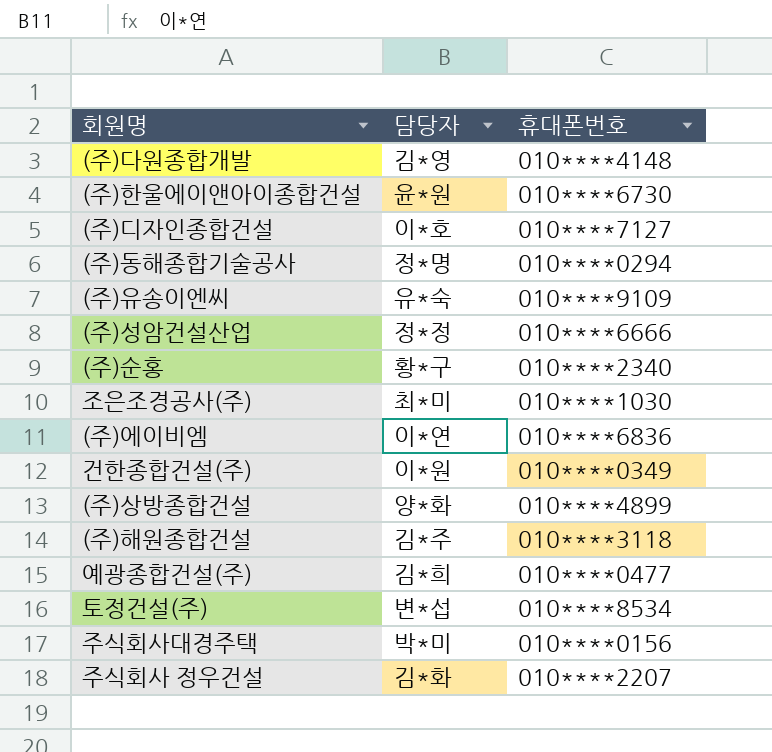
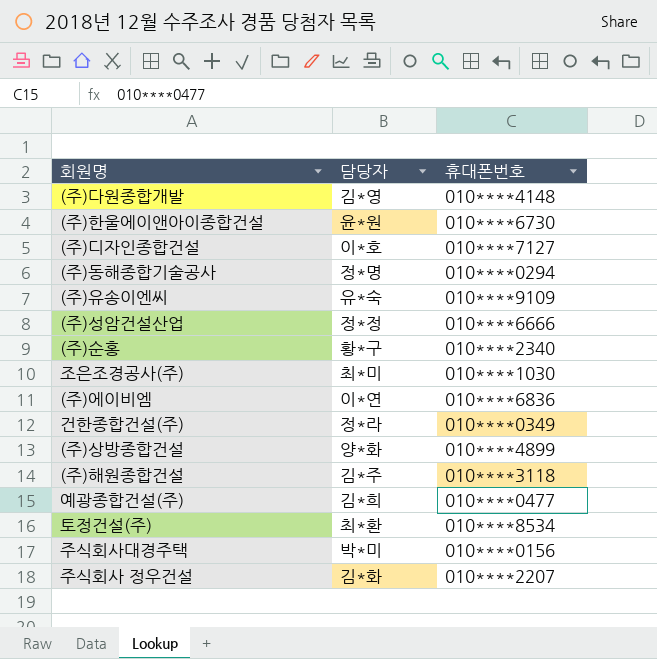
건한종합건설(주) | 담당자: 이*원 -> 정*라
토정건설(주) | 담당자: 변*섭 -> 최*환

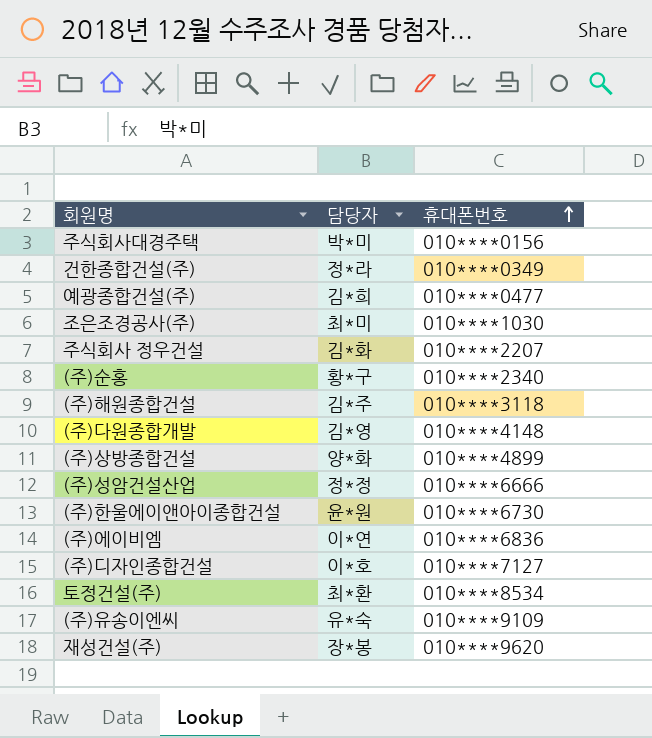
row order: none -> 휴대폰번호 ascending
row (주)동해종합기술공사: 정*명 | 010****0294 -> none
row 재성건설(주): none -> 장*봉 | 010****9620

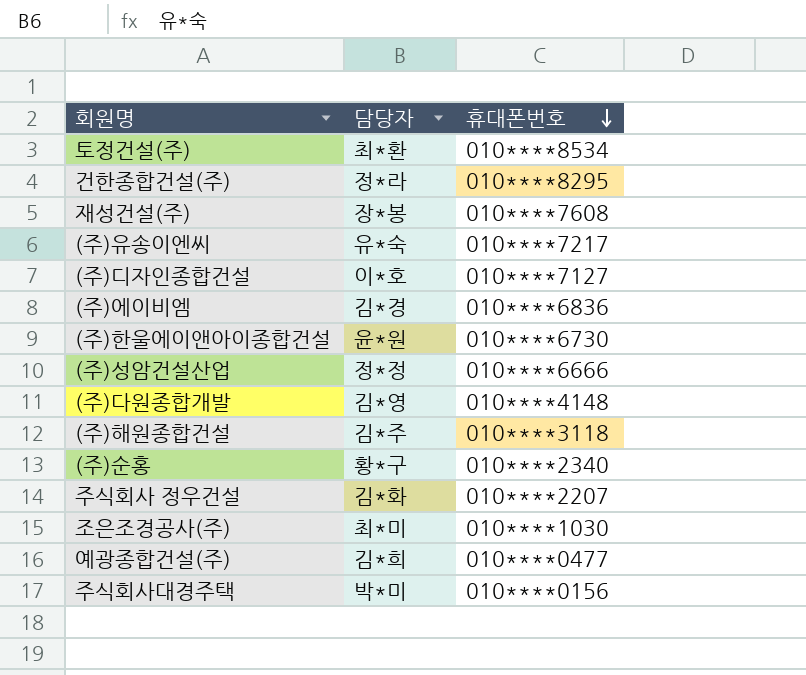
row order: 휴대폰번호 ascending -> 휴대폰번호 descending
row (주)상방종합건설: 양*화 | 010****4899 -> none
건한종합건설(주) | 휴대폰번호: 010****0349 -> 010****8295
재성건설(주) | 휴대폰번호: 010****9620 -> 010****7608
(주)유송이엔씨 | 휴대폰번호: 010****9109 -> 010****7217
(주)에이비엠 | 담당자: 이*연 -> 김*경

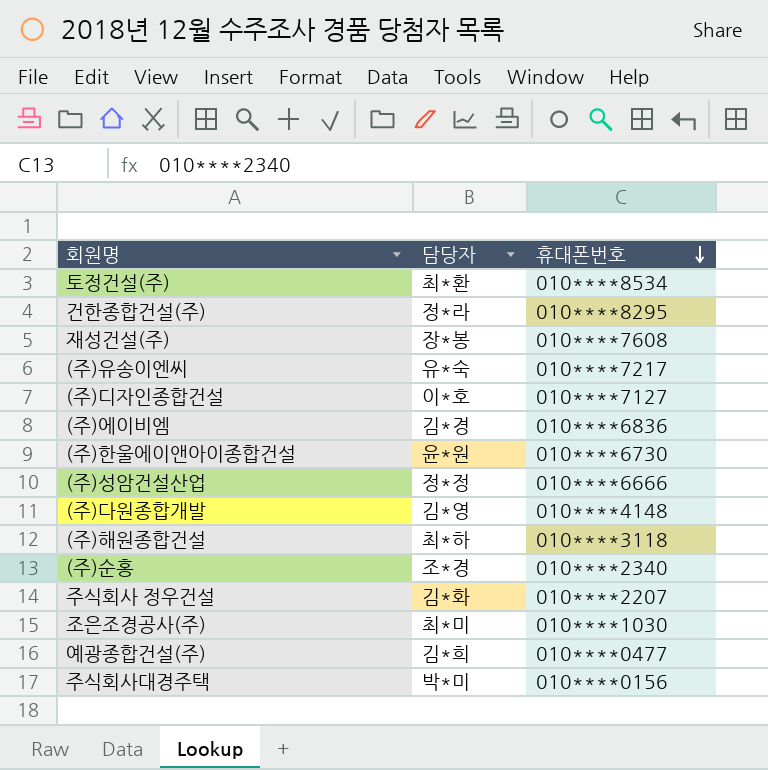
(주)해원종합건설 | 담당자: 김*주 -> 최*하
(주)순홍 | 담당자: 황*구 -> 조*경

